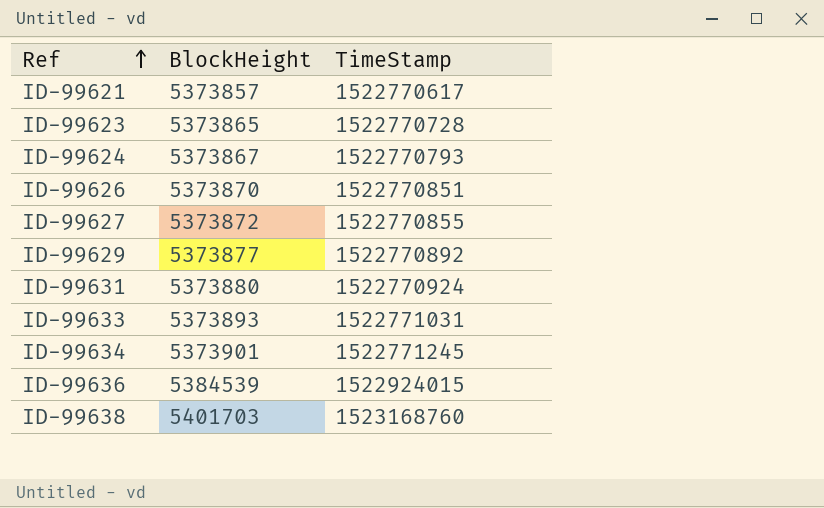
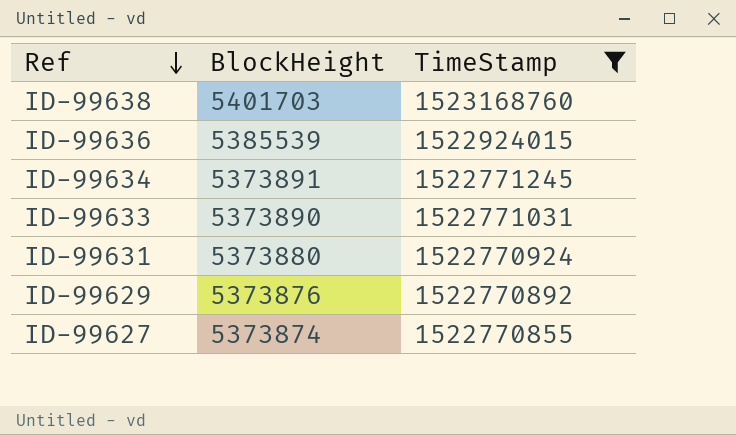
filter: none -> TimeStamp >= 1522770855
row order: Ref ascending -> Ref descending
ID-99636 | BlockHeight: 5384539 -> 5385539
ID-99634 | BlockHeight: 5373901 -> 5373891
ID-99633 | BlockHeight: 5373893 -> 5373890
ID-99629 | BlockHeight: 5373877 -> 5373876
ID-99627 | BlockHeight: 5373872 -> 5373874

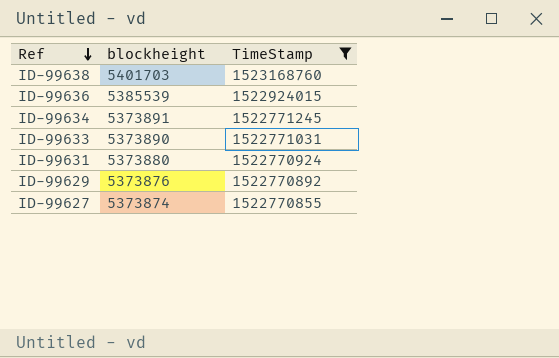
column name: BlockHeight -> blockheight

